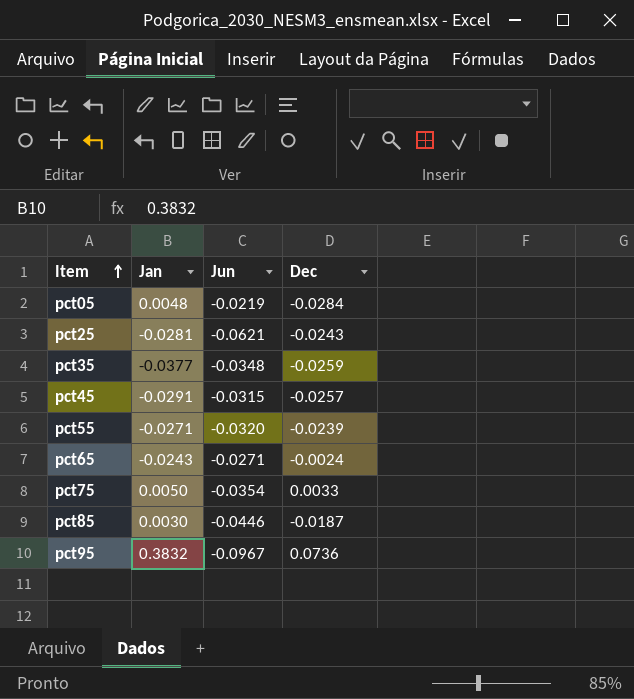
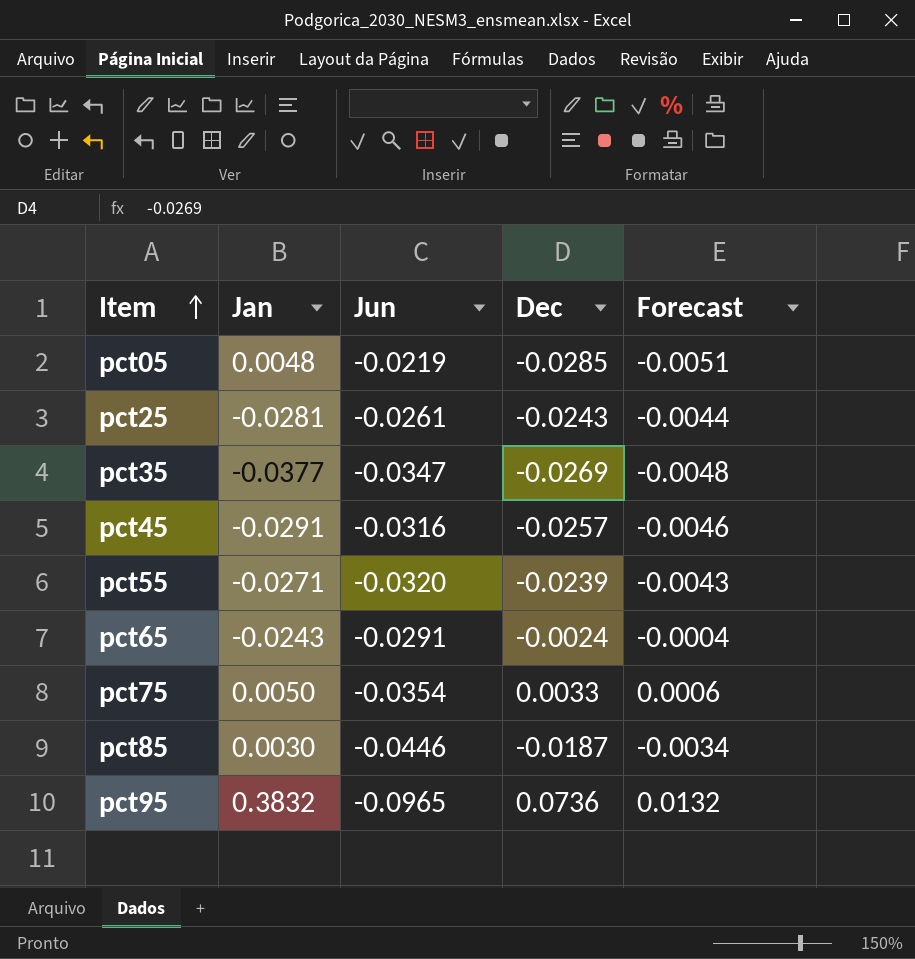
column Forecast | formula: none -> [Dec] * 0.18
pct05 | Dec: -0.0284 -> -0.0285
pct25 | Jun: -0.0621 -> -0.0261
pct35 | Jun: -0.0348 -> -0.0347
pct35 | Dec: -0.0259 -> -0.0269
pct45 | Jun: -0.0315 -> -0.0316
pct65 | Jun: -0.0271 -> -0.0291
pct95 | Jun: -0.0967 -> -0.0965

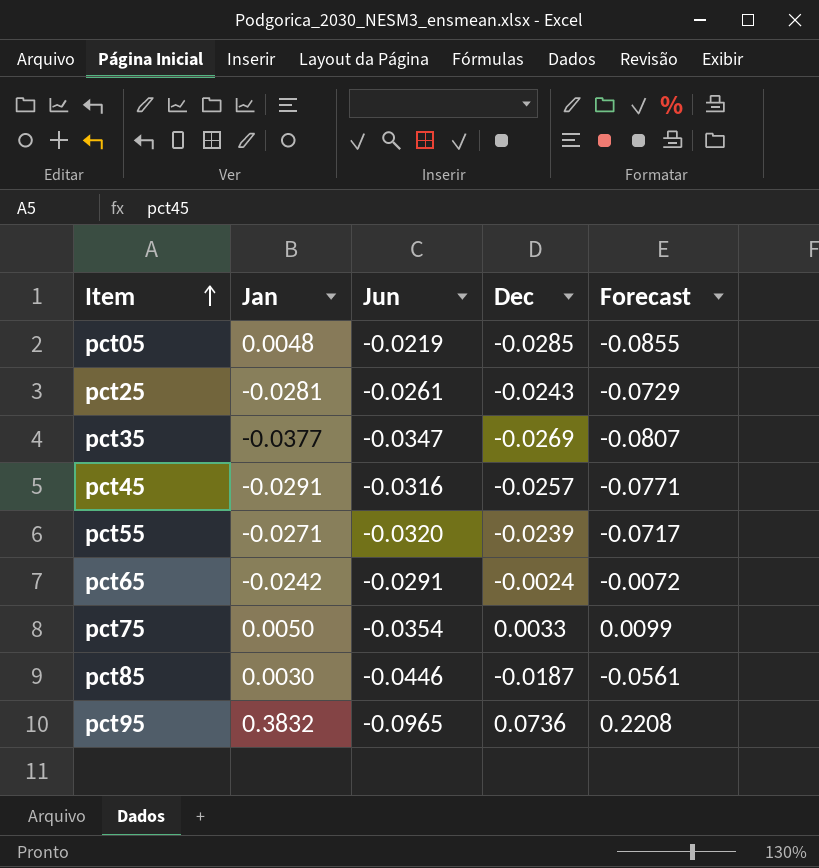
column Forecast | formula: [Dec] * 0.18 -> [Dec] * 3
pct65 | Jan: -0.0243 -> -0.0242

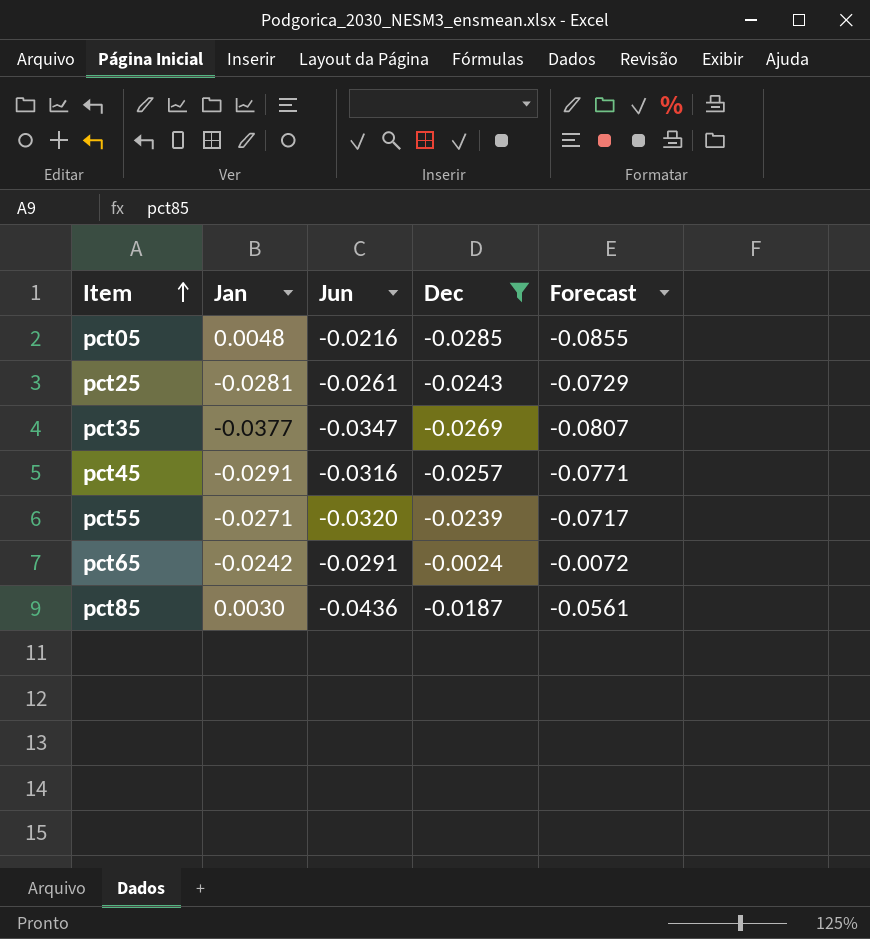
filter: none -> Dec <= -0.0024
pct05 | Jun: -0.0219 -> -0.0216
pct85 | Jun: -0.0446 -> -0.0436

